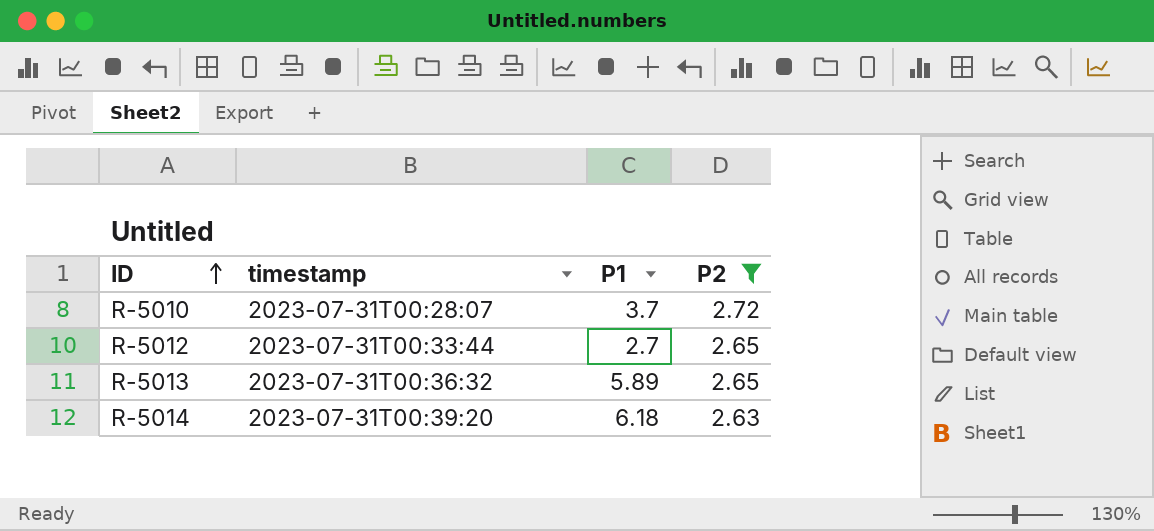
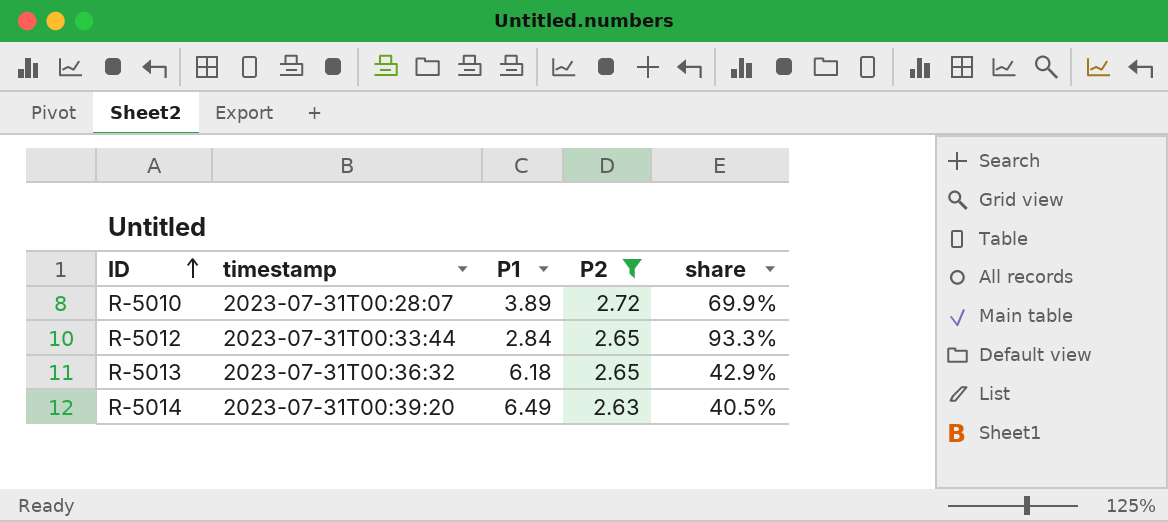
column share | formula: none -> [P2] / [P1]
R-5010 | P1: 3.7 -> 3.89
R-5012 | P1: 2.7 -> 2.84
R-5013 | P1: 5.89 -> 6.18
R-5014 | P1: 6.18 -> 6.49

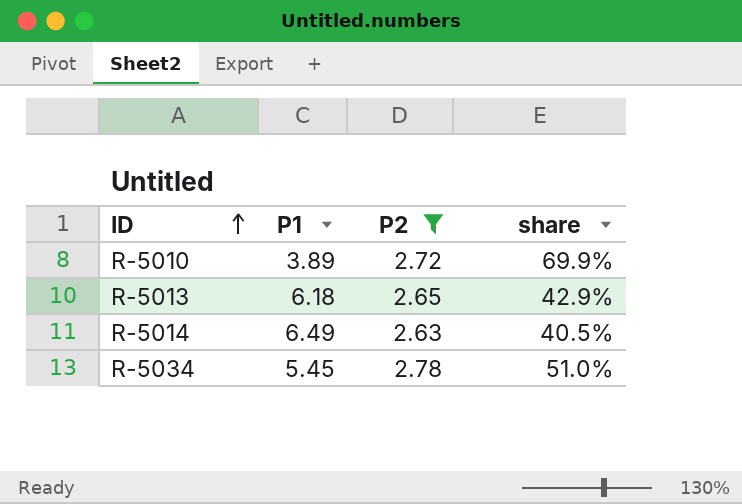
column timestamp | position: 2 -> none
row R-5012: 2023-07-31T00:33:44 | 2.84 | 2.65 | 93.3% -> none
row R-5034: none -> 5.45 | 2.78 | 51.0%

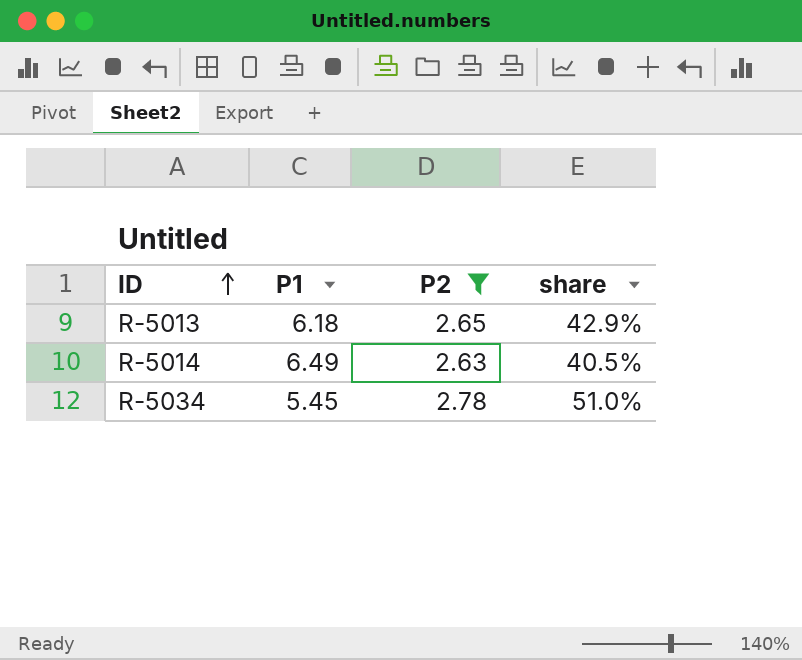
row R-5010: 3.89 | 2.72 | 69.9% -> none

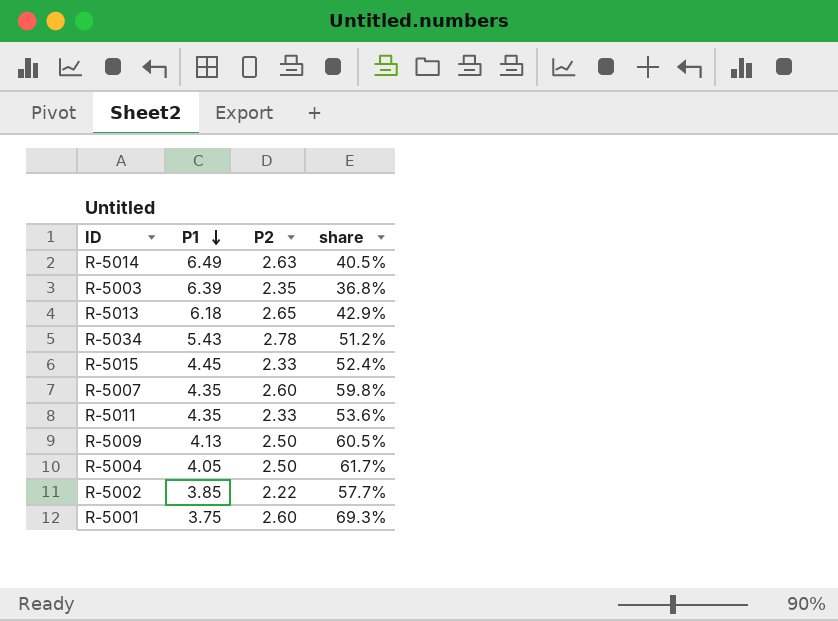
filter: P2 >= 2.63 -> none
row order: ID ascending -> P1 descending
R-5034 | P1: 5.45 -> 5.43
R-5034 | share: 51.0% -> 51.2%

